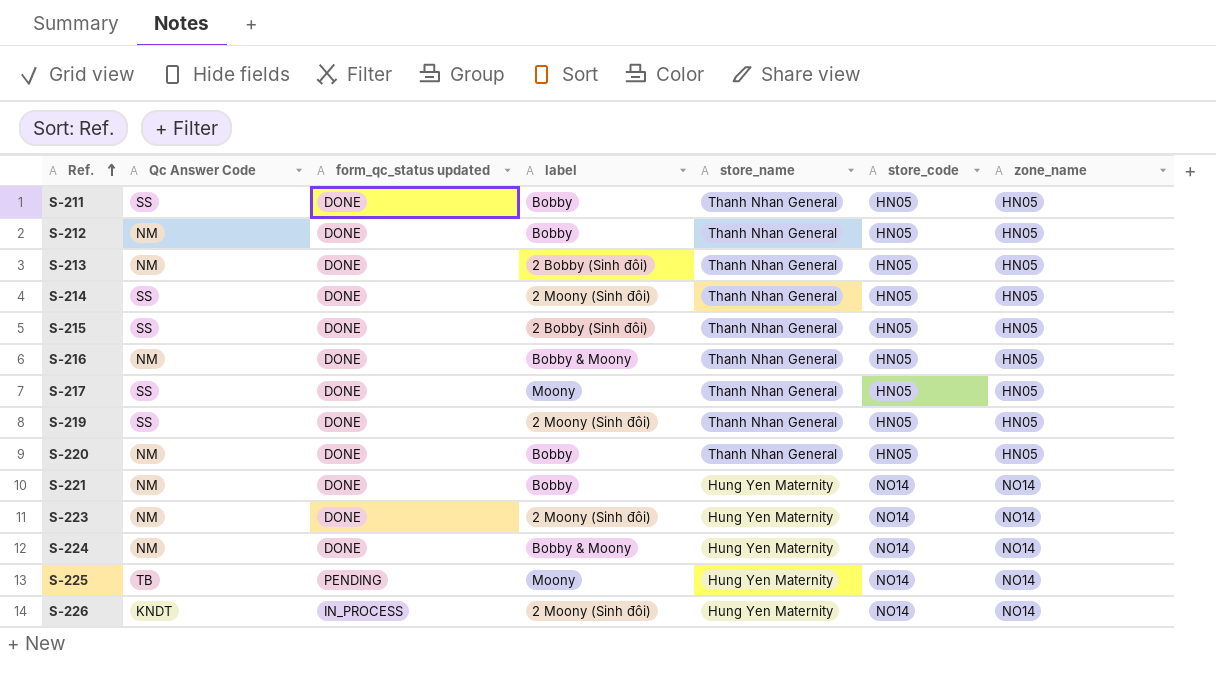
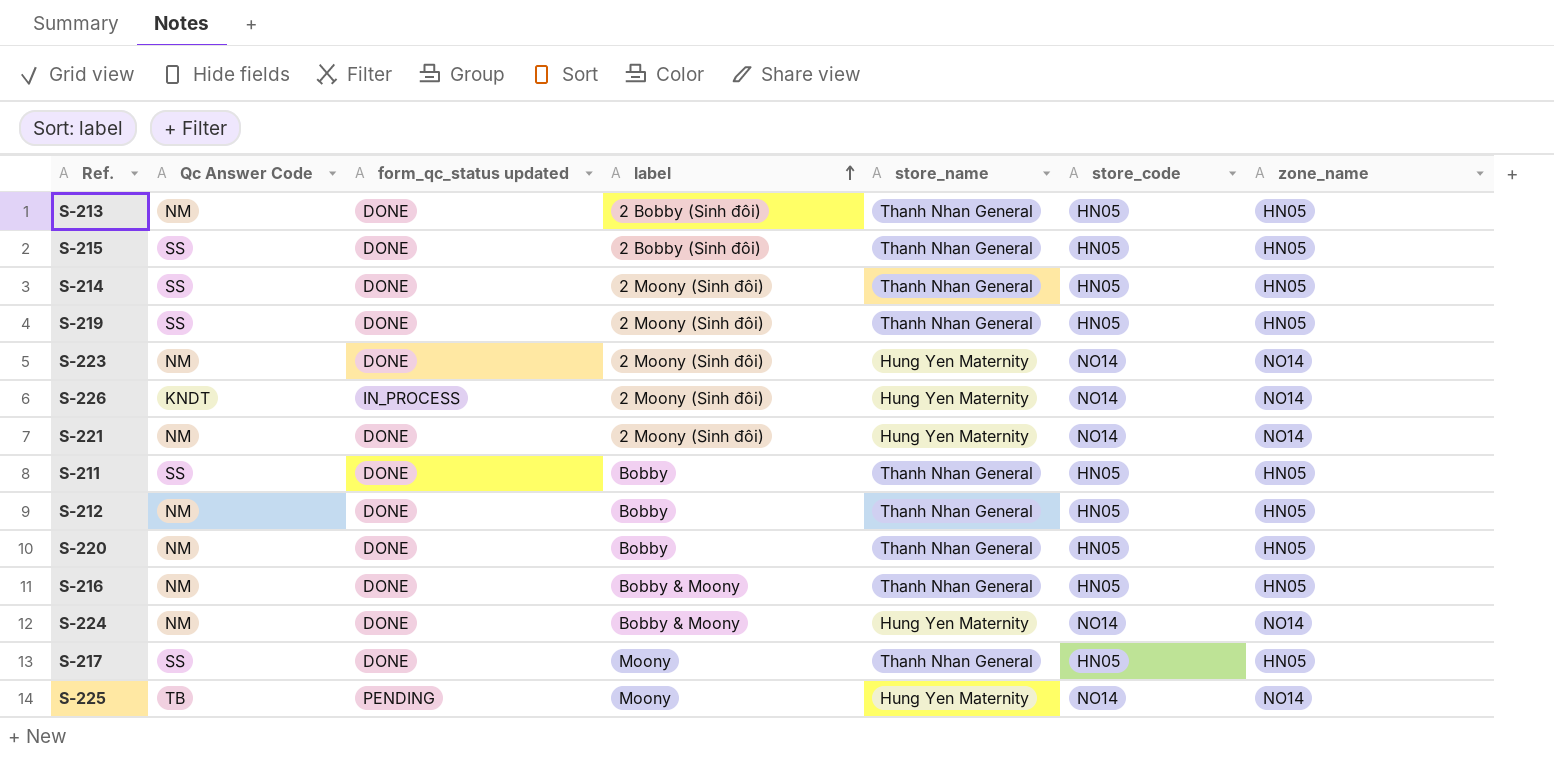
row order: Ref. ascending -> label ascending
S-221 | label: Bobby -> 2 Moony (Sinh đôi)

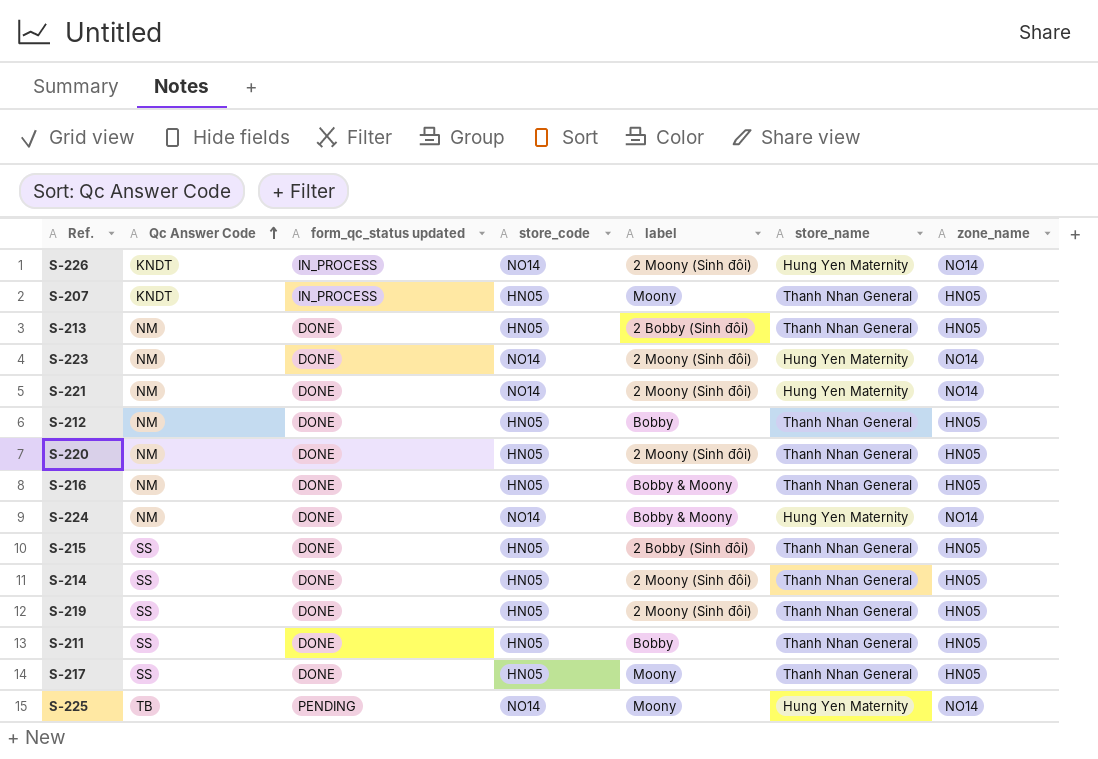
row order: label ascending -> Qc Answer Code ascending
column store_code | position: 6 -> 4
row S-207: none -> KNDT | IN_PROCESS | HN05 | Moony | Thanh Nhan General | HN05
S-220 | label: Bobby -> 2 Moony (Sinh đôi)

